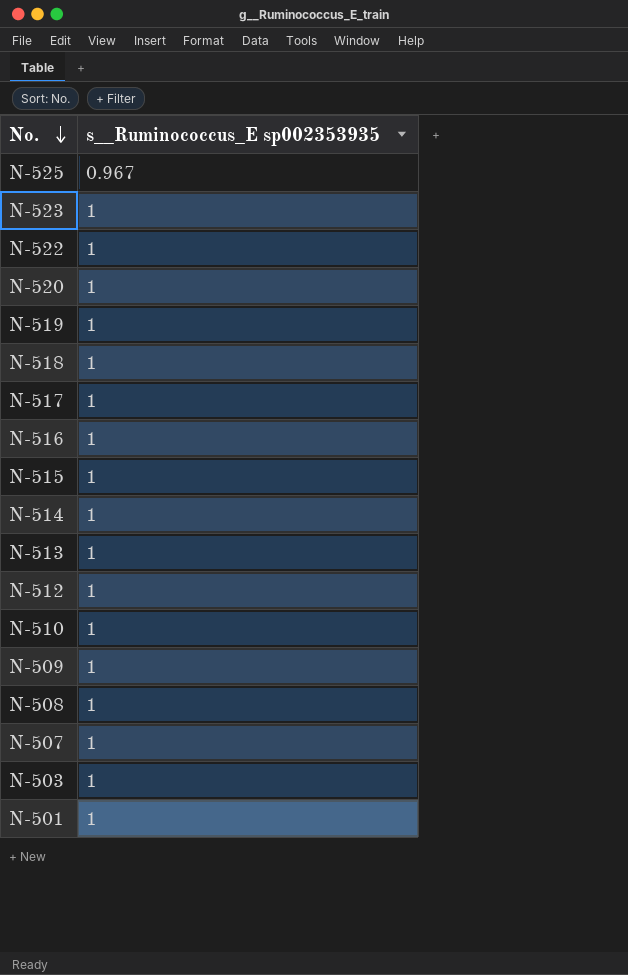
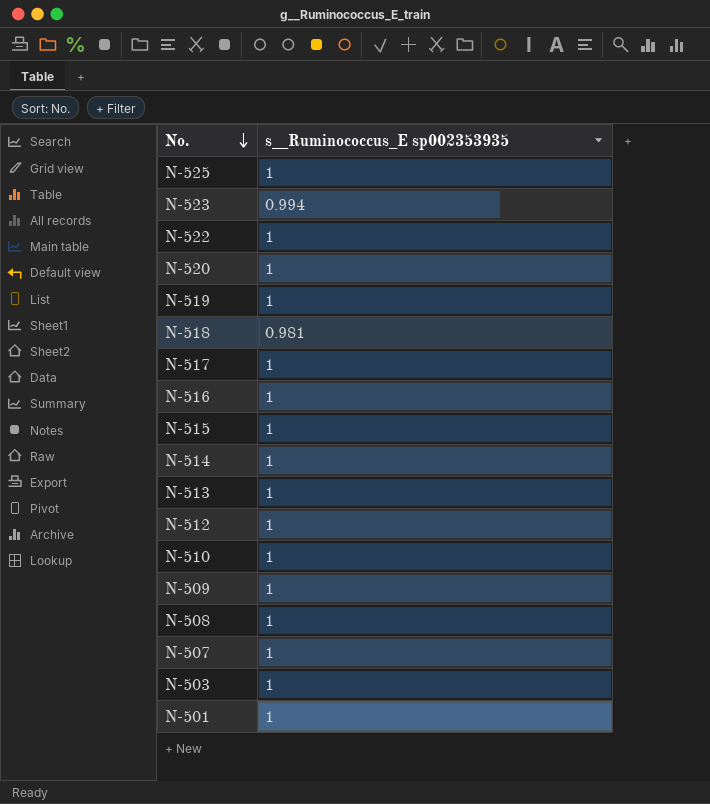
N-525 | s__Ruminococcus_E sp002353935: 0.967 -> 1
N-523 | s__Ruminococcus_E sp002353935: 1 -> 0.994
N-518 | s__Ruminococcus_E sp002353935: 1 -> 0.981

